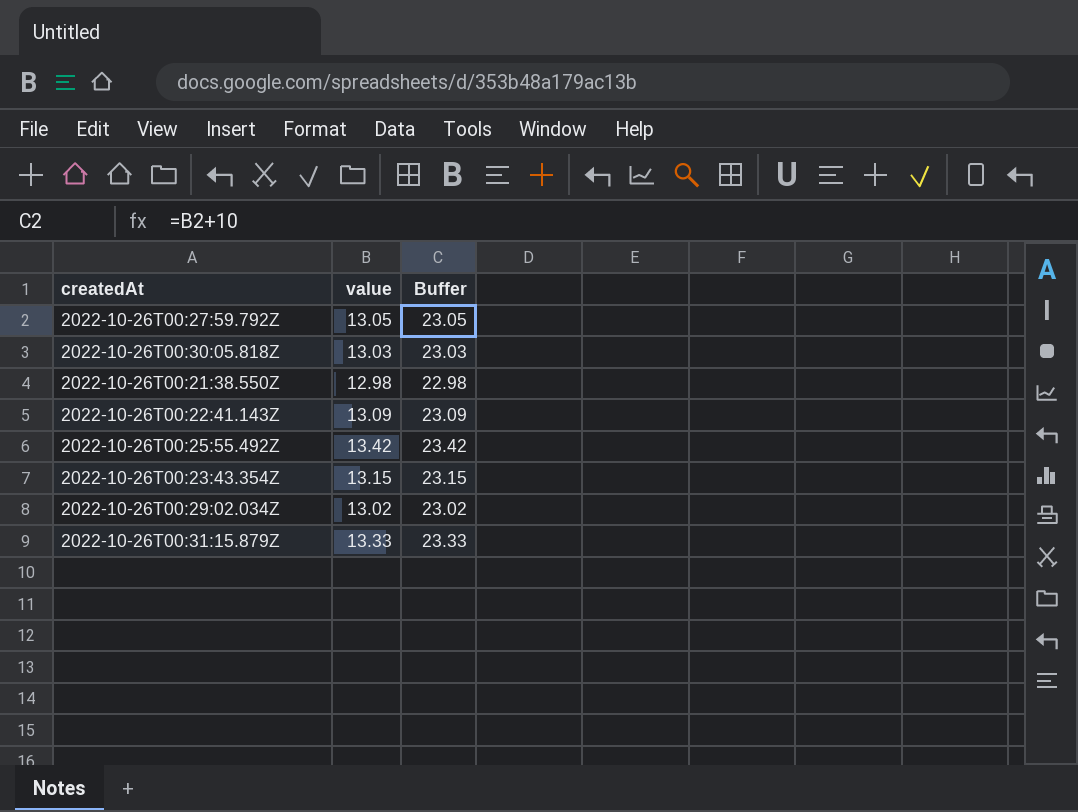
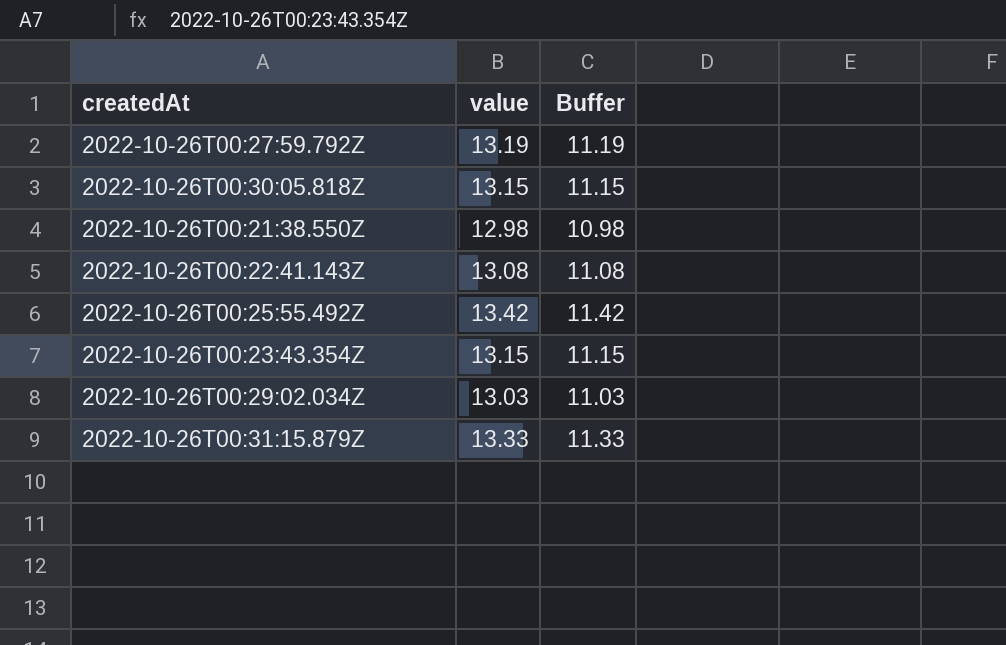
column Buffer | formula: [value] + 10 -> [value] - 2
2022-10-26T00:27:59.792Z | value: 13.05 -> 13.19
2022-10-26T00:30:05.818Z | value: 13.03 -> 13.15
2022-10-26T00:22:41.143Z | value: 13.09 -> 13.08
2022-10-26T00:29:02.034Z | value: 13.02 -> 13.03

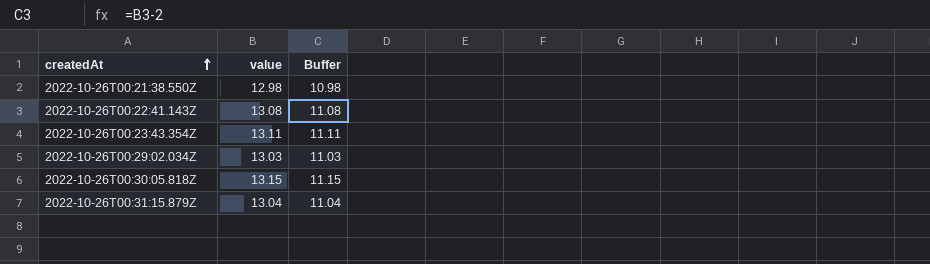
row order: none -> createdAt ascending
row 2022-10-26T00:27:59.792Z: 13.19 | 11.19 -> none
row 2022-10-26T00:25:55.492Z: 13.42 | 11.42 -> none
2022-10-26T00:23:43.354Z | value: 13.15 -> 13.11
2022-10-26T00:23:43.354Z | Buffer: 11.15 -> 11.11
2022-10-26T00:31:15.879Z | value: 13.33 -> 13.04
2022-10-26T00:31:15.879Z | Buffer: 11.33 -> 11.04

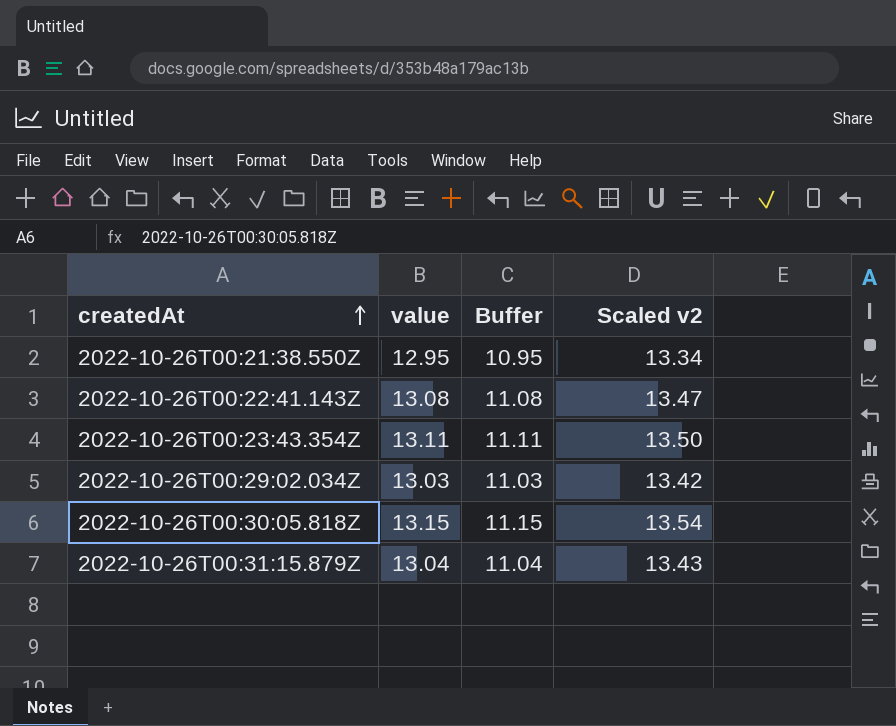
column Scaled v2 | formula: none -> [value] * 1.03
2022-10-26T00:21:38.550Z | value: 12.98 -> 12.95
2022-10-26T00:21:38.550Z | Buffer: 10.98 -> 10.95

